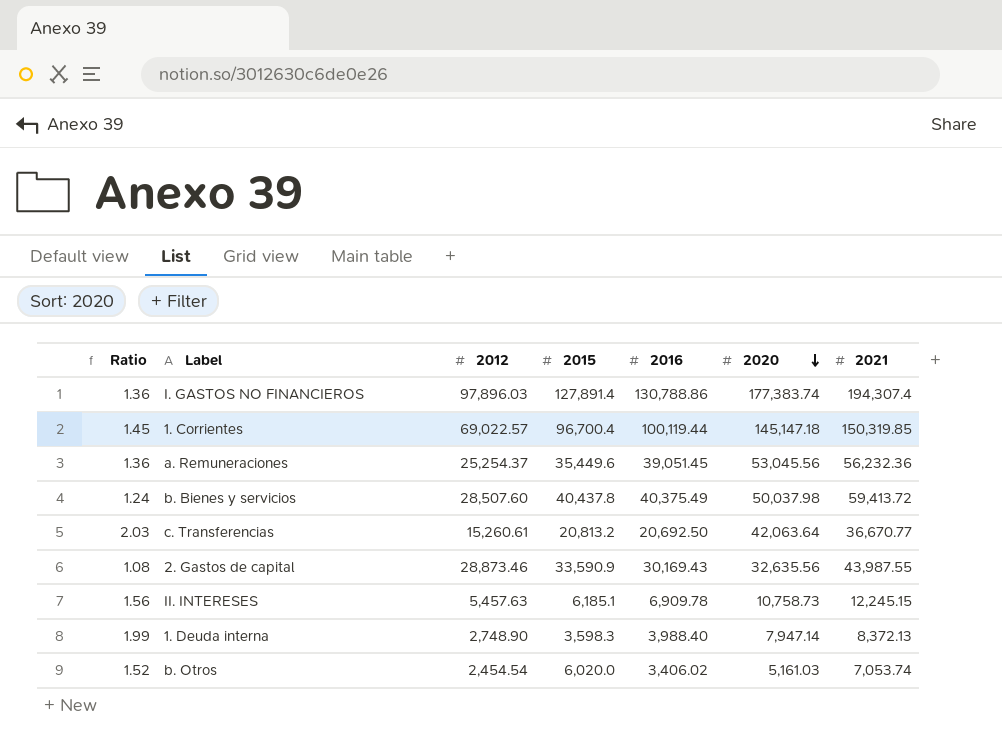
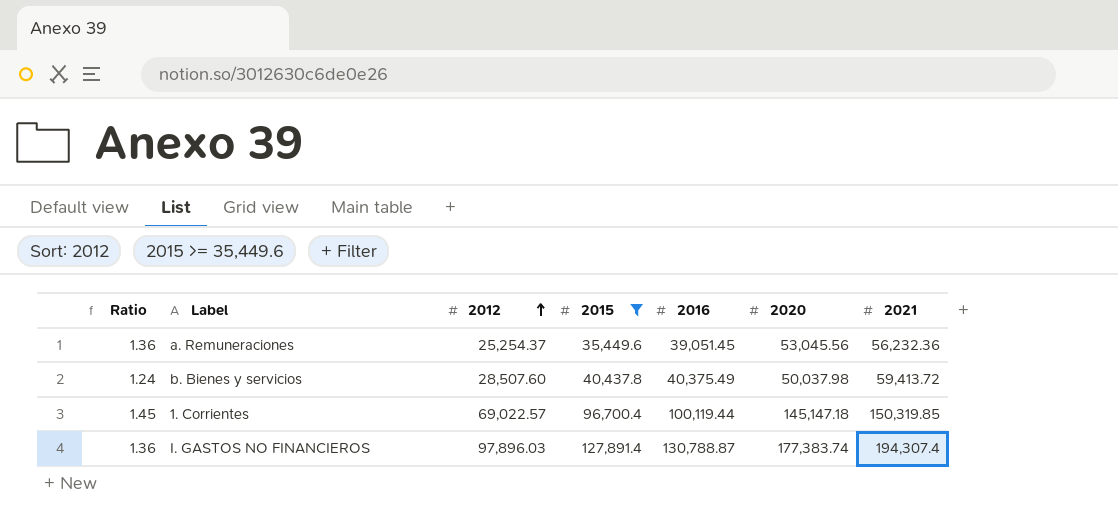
filter: none -> 2015 >= 35,449.6
row order: 2020 descending -> 2012 ascending
I. GASTOS NO FINANCIEROS | 2016: 130,788.86 -> 130,788.87

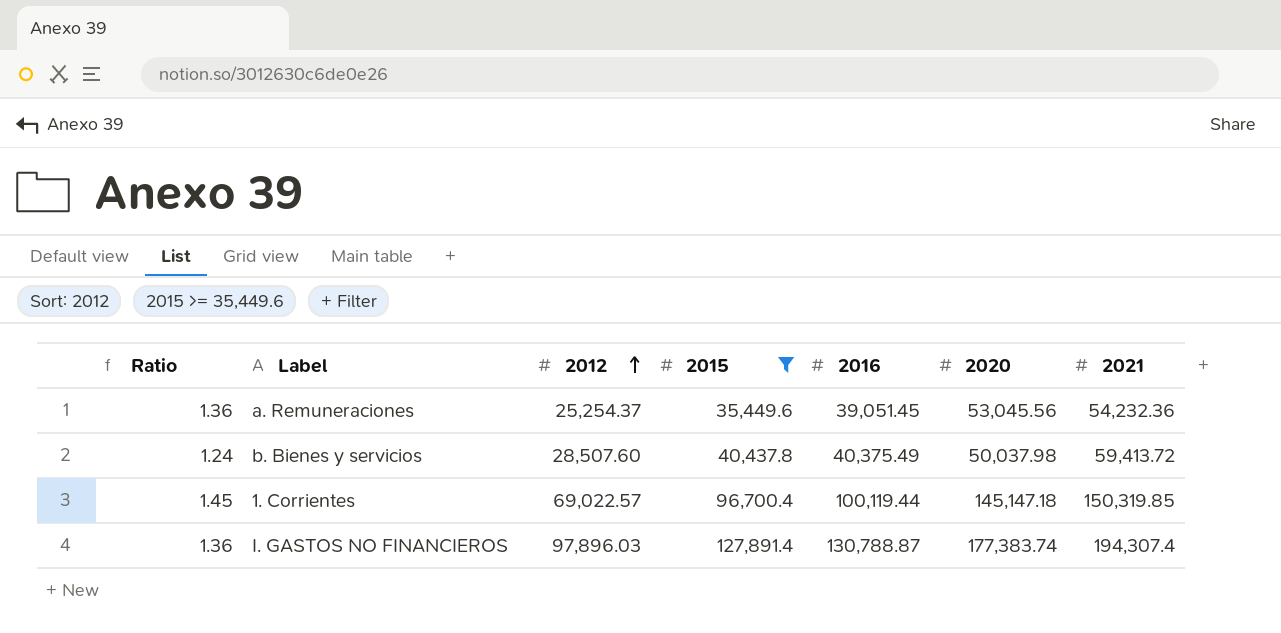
a. Remuneraciones | 2021: 56,232.36 -> 54,232.36

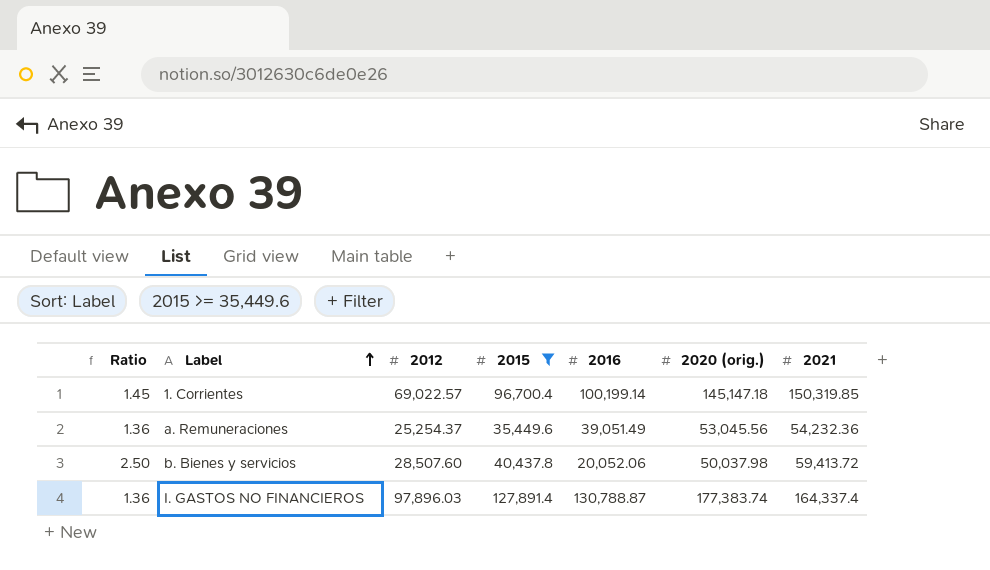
row order: 2012 ascending -> Label ascending
column name: 2020 -> 2020 (orig.)
1. Corrientes | 2016: 100,119.44 -> 100,199.14
a. Remuneraciones | 2016: 39,051.45 -> 39,051.49
b. Bienes y servicios | Ratio: 1.24 -> 2.50
b. Bienes y servicios | 2016: 40,375.49 -> 20,052.06
I. GASTOS NO FINANCIEROS | 2021: 194,307.4 -> 164,337.4

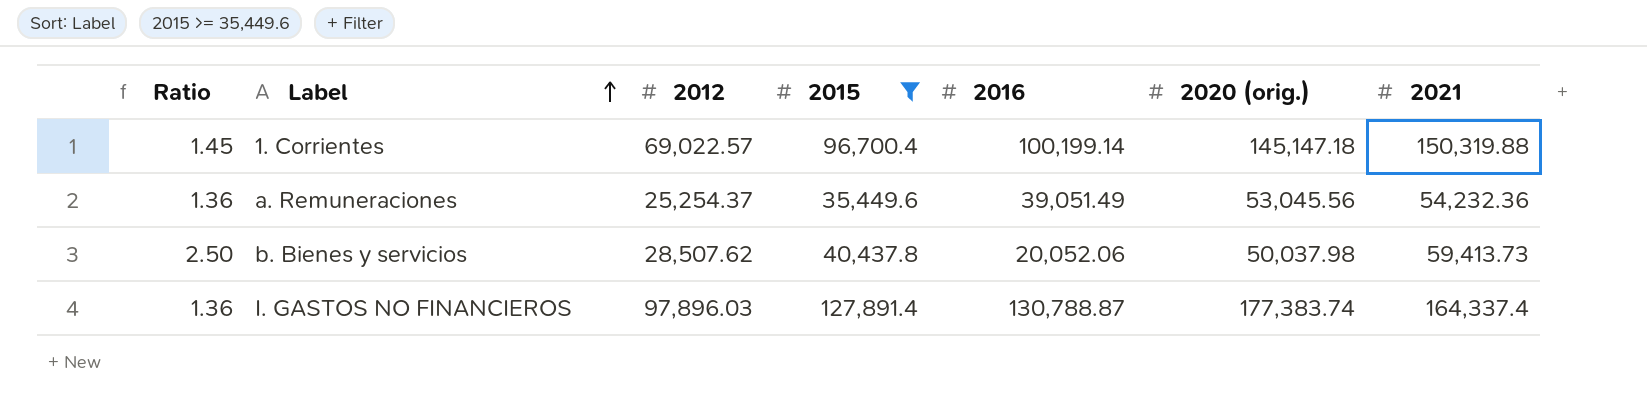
1. Corrientes | 2021: 150,319.85 -> 150,319.88
b. Bienes y servicios | 2012: 28,507.60 -> 28,507.62
b. Bienes y servicios | 2021: 59,413.72 -> 59,413.73

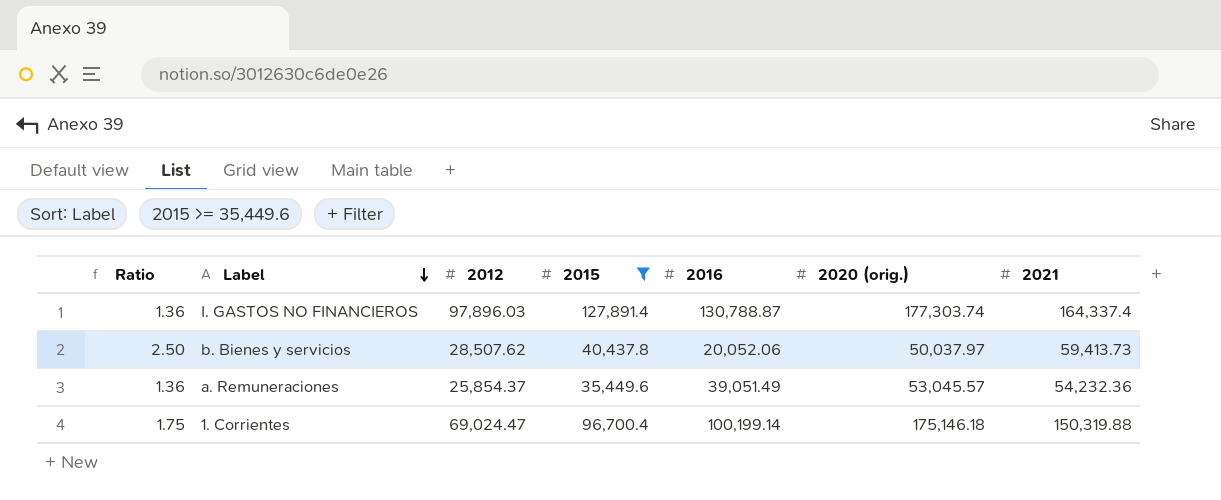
row order: Label ascending -> Label descending
I. GASTOS NO FINANCIEROS | 2020 (orig.): 177,383.74 -> 177,303.74
b. Bienes y servicios | 2020 (orig.): 50,037.98 -> 50,037.97
a. Remuneraciones | 2012: 25,254.37 -> 25,854.37
a. Remuneraciones | 2020 (orig.): 53,045.56 -> 53,045.57
1. Corrientes | Ratio: 1.45 -> 1.75
1. Corrientes | 2012: 69,022.57 -> 69,024.47
1. Corrientes | 2020 (orig.): 145,147.18 -> 175,146.18

